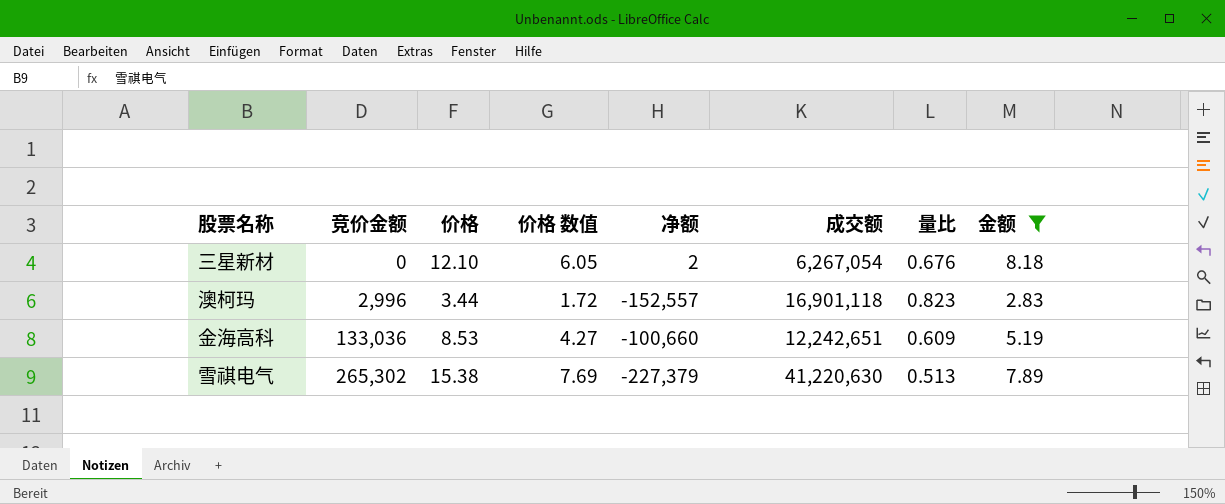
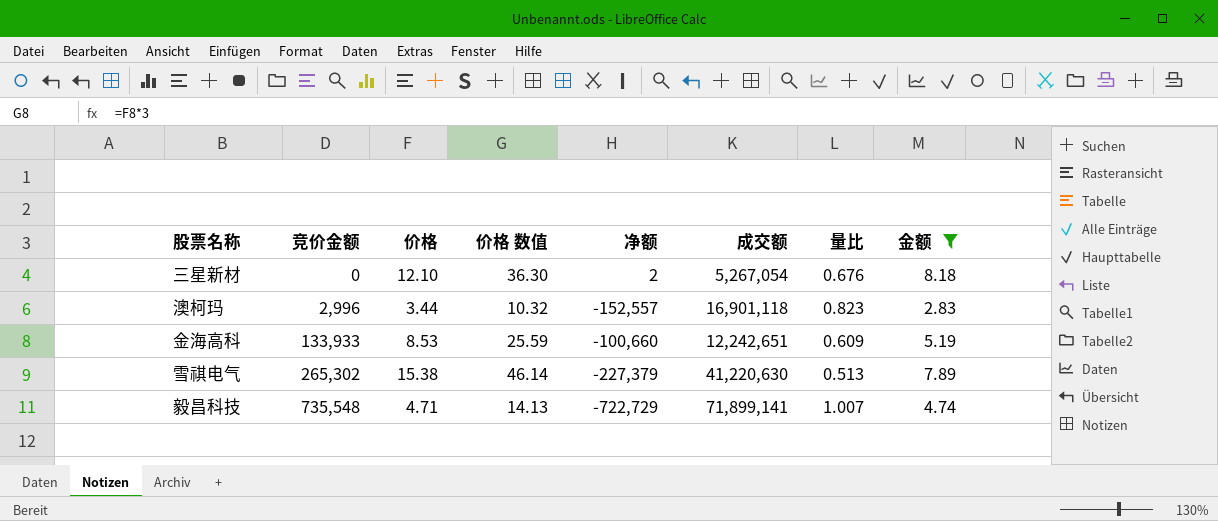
column 价格 数值 | formula: [价格] * 0.5 -> [价格] * 3
三星新材 | 成交额: 6,267,054 -> 5,267,054
金海高科 | 竞价金额: 133,036 -> 133,933
row 毅昌科技: none -> 735,548 | 4.71 | 14.13 | -722,729 | 71,899,141 | 1.007 | 4.74

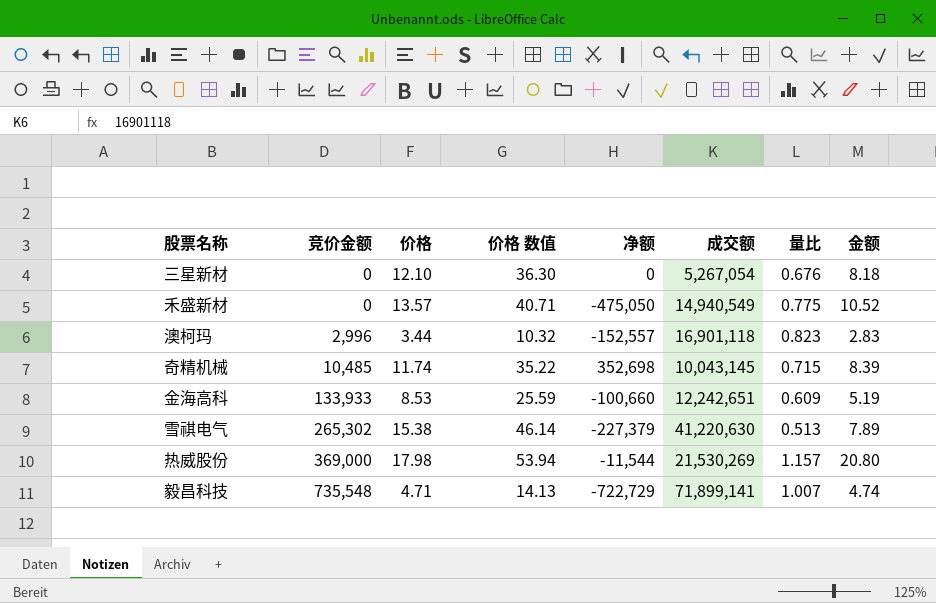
filter: 金额 <= 8.18 -> none
三星新材 | 净额: 2 -> 0

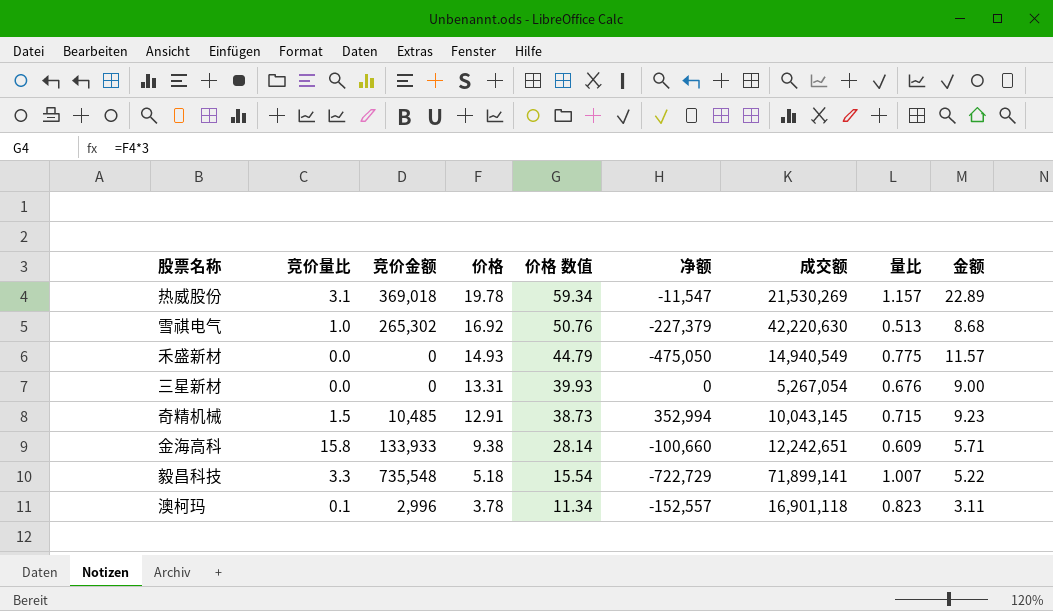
row order: 竞价金额 ascending -> 价格 descending
column 竞价量比 | position: none -> 2
热威股份 | 竞价金额: 369,000 -> 369,018
热威股份 | 价格: 17.98 -> 19.78
热威股份 | 价格 数值: 53.94 -> 59.34
热威股份 | 净额: -11,544 -> -11,547
热威股份 | 金额: 20.80 -> 22.89
雪祺电气 | 价格: 15.38 -> 16.92
雪祺电气 | 价格 数值: 46.14 -> 50.76
雪祺电气 | 成交额: 41,220,630 -> 42,220,630
雪祺电气 | 金额: 7.89 -> 8.68
禾盛新材 | 价格: 13.57 -> 14.93
禾盛新材 | 价格 数值: 40.71 -> 44.79
禾盛新材 | 金额: 10.52 -> 11.57
三星新材 | 价格: 12.10 -> 13.31
三星新材 | 价格 数值: 36.30 -> 39.93
三星新材 | 金额: 8.18 -> 9.00
奇精机械 | 价格: 11.74 -> 12.91
奇精机械 | 价格 数值: 35.22 -> 38.73
奇精机械 | 净额: 352,698 -> 352,994
奇精机械 | 金额: 8.39 -> 9.23
金海高科 | 价格: 8.53 -> 9.38
金海高科 | 价格 数值: 25.59 -> 28.14
金海高科 | 金额: 5.19 -> 5.71
毅昌科技 | 价格: 4.71 -> 5.18
毅昌科技 | 价格 数值: 14.13 -> 15.54
毅昌科技 | 金额: 4.74 -> 5.22
澳柯玛 | 价格: 3.44 -> 3.78
澳柯玛 | 价格 数值: 10.32 -> 11.34
澳柯玛 | 金额: 2.83 -> 3.11

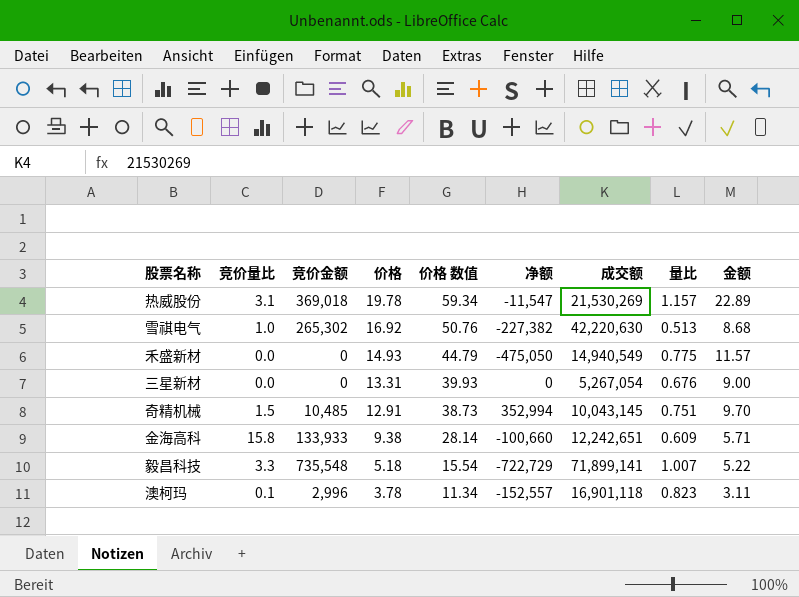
雪祺电气 | 净额: -227,379 -> -227,382
奇精机械 | 量比: 0.715 -> 0.751
奇精机械 | 金额: 9.23 -> 9.70

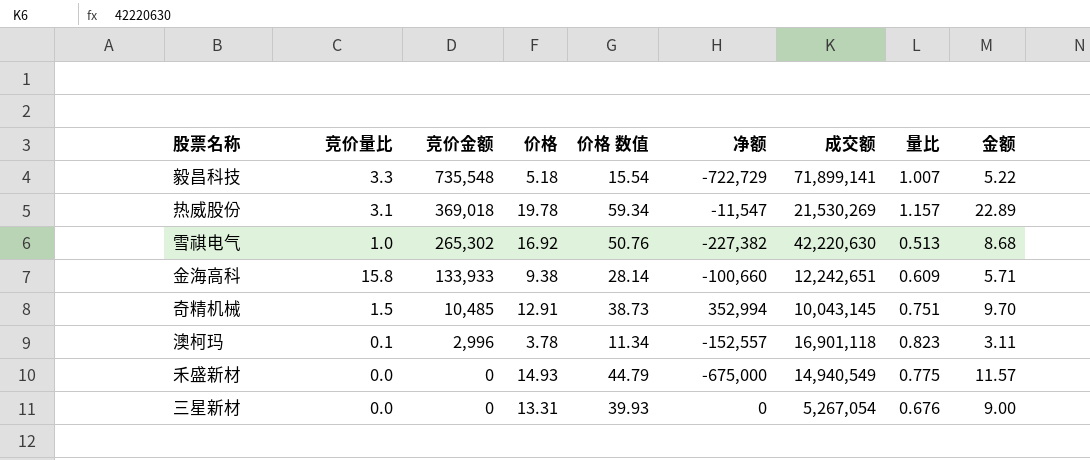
row order: 价格 descending -> 竞价金额 descending
禾盛新材 | 净额: -475,050 -> -675,000

